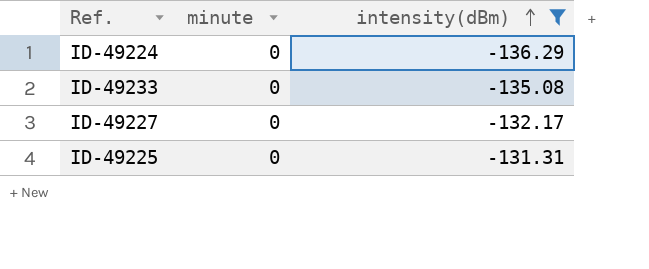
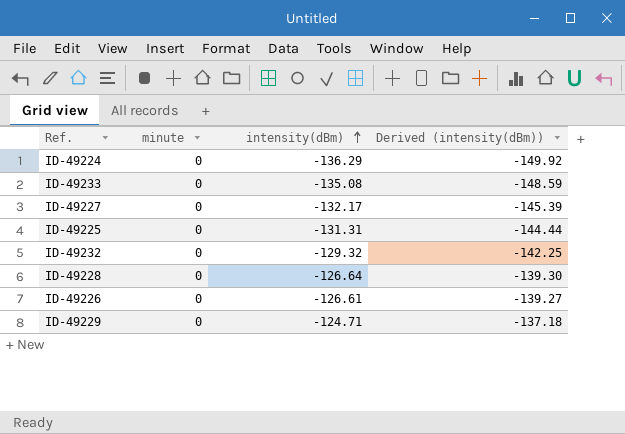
filter: intensity(dBm) <= -131.31 -> none
column Derived (intensity(dBm)) | formula: none -> [intensity(dBm)] * 1.1

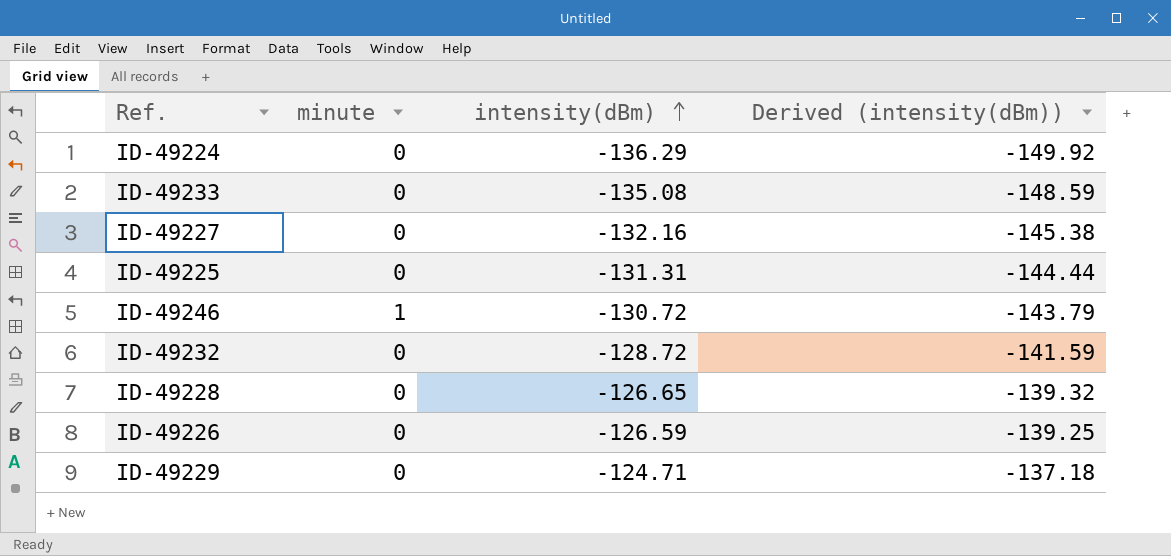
ID-49227 | intensity(dBm): -132.17 -> -132.16
ID-49227 | Derived (intensity(dBm)): -145.39 -> -145.38
row ID-49246: none -> 1 | -130.72 | -143.79
ID-49232 | intensity(dBm): -129.32 -> -128.72
ID-49232 | Derived (intensity(dBm)): -142.25 -> -141.59
ID-49228 | intensity(dBm): -126.64 -> -126.65
ID-49228 | Derived (intensity(dBm)): -139.30 -> -139.32
ID-49226 | intensity(dBm): -126.61 -> -126.59
ID-49226 | Derived (intensity(dBm)): -139.27 -> -139.25

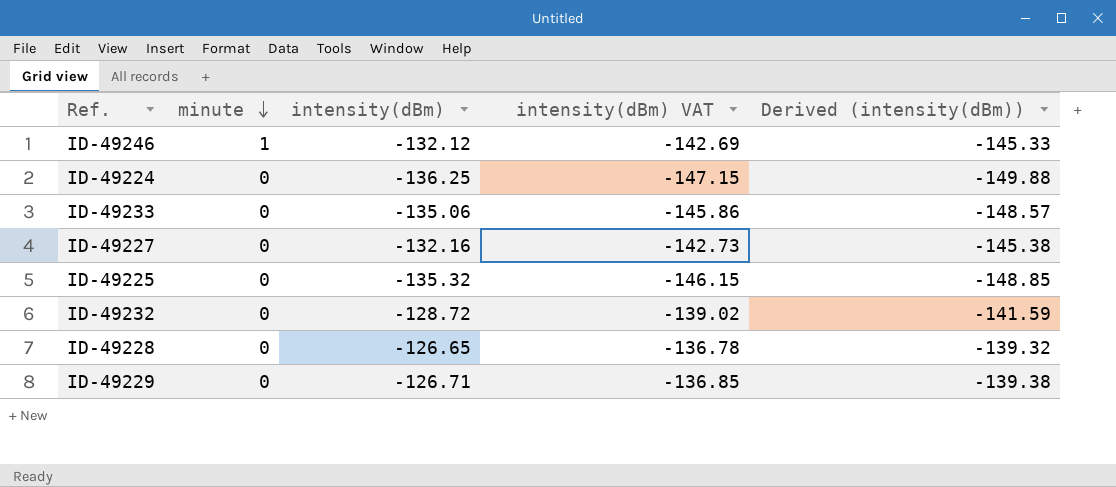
row order: intensity(dBm) ascending -> minute descending
column intensity(dBm) VAT | formula: none -> [intensity(dBm)] * 1.08
row ID-49226: 0 | -126.59 | -139.25 -> none
ID-49246 | intensity(dBm): -130.72 -> -132.12
ID-49246 | Derived (intensity(dBm)): -143.79 -> -145.33
ID-49224 | intensity(dBm): -136.29 -> -136.25
ID-49224 | Derived (intensity(dBm)): -149.92 -> -149.88
ID-49233 | intensity(dBm): -135.08 -> -135.06
ID-49233 | Derived (intensity(dBm)): -148.59 -> -148.57
ID-49225 | intensity(dBm): -131.31 -> -135.32
ID-49225 | Derived (intensity(dBm)): -144.44 -> -148.85
ID-49229 | intensity(dBm): -124.71 -> -126.71
ID-49229 | Derived (intensity(dBm)): -137.18 -> -139.38

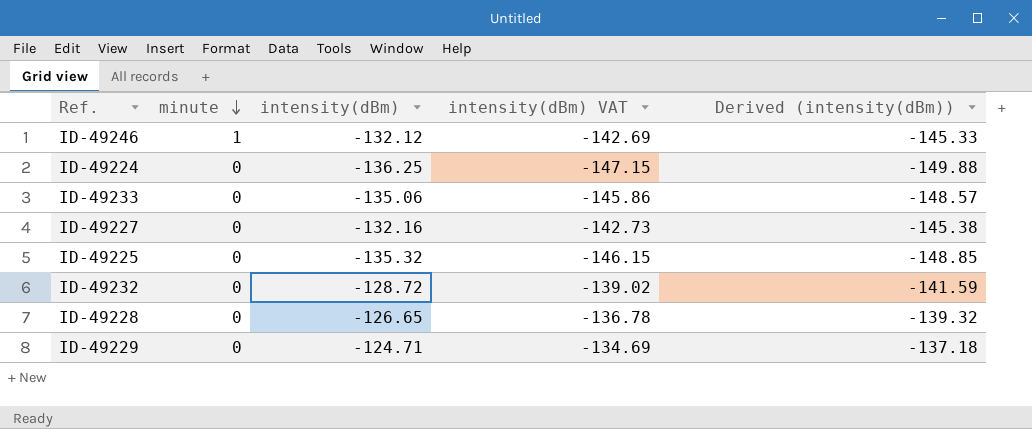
ID-49229 | intensity(dBm): -126.71 -> -124.71
ID-49229 | intensity(dBm) VAT: -136.85 -> -134.69
ID-49229 | Derived (intensity(dBm)): -139.38 -> -137.18

